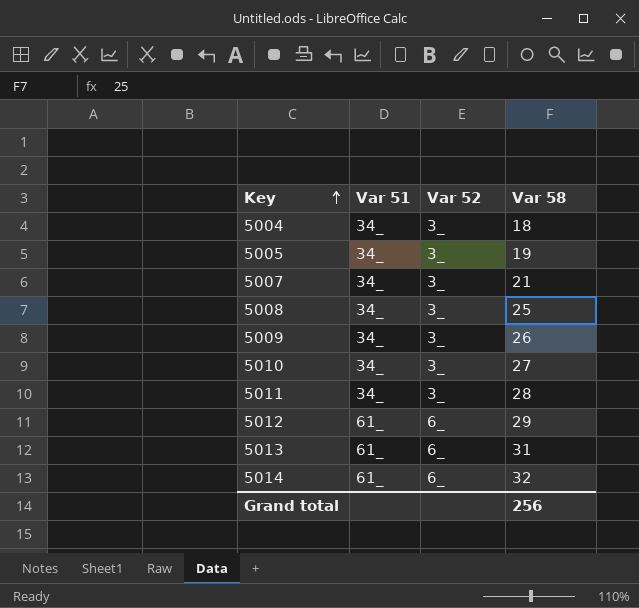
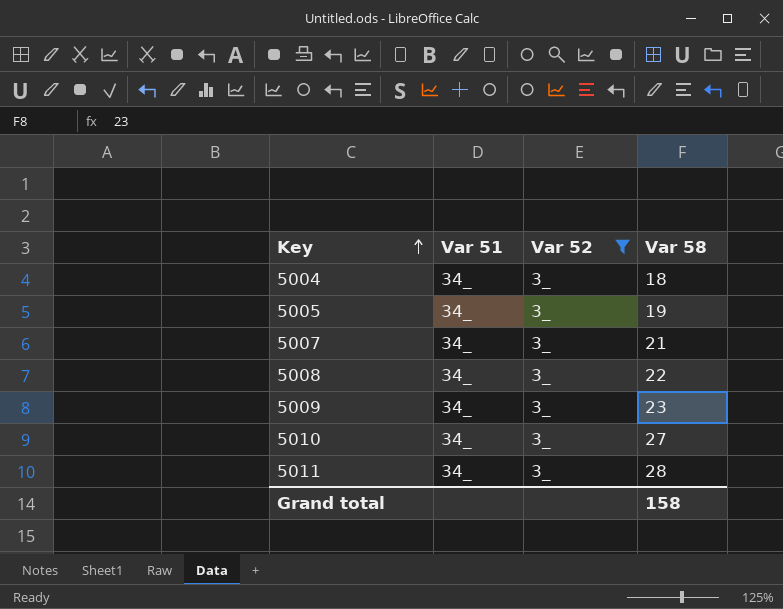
filter: none -> Var 52 = 3_
5008 | Var 58: 25 -> 22
5009 | Var 58: 26 -> 23
Grand total | Var 58: 256 -> 158

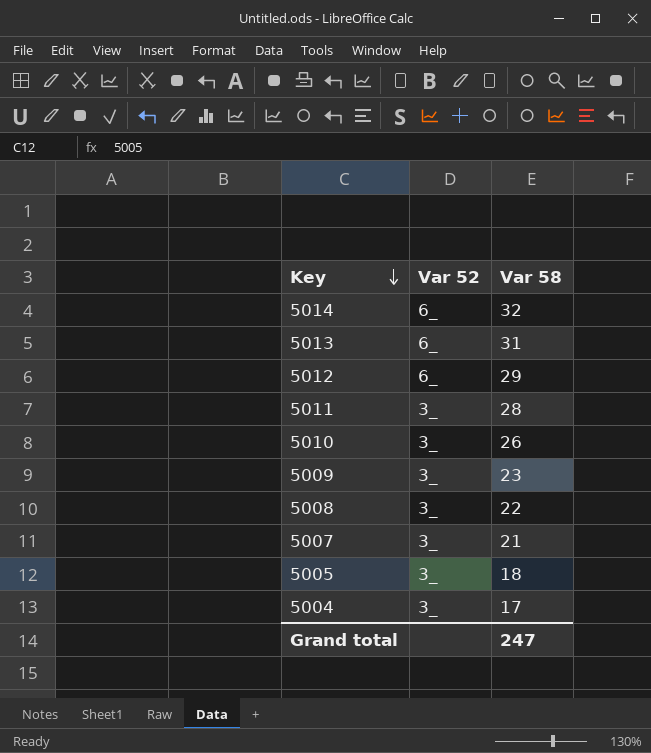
filter: Var 52 = 3_ -> none
row order: Key ascending -> Key descending
column Var 51 | position: 2 -> none
5010 | Var 58: 27 -> 26
5005 | Var 58: 19 -> 18
5004 | Var 58: 18 -> 17
Grand total | Var 58: 158 -> 247

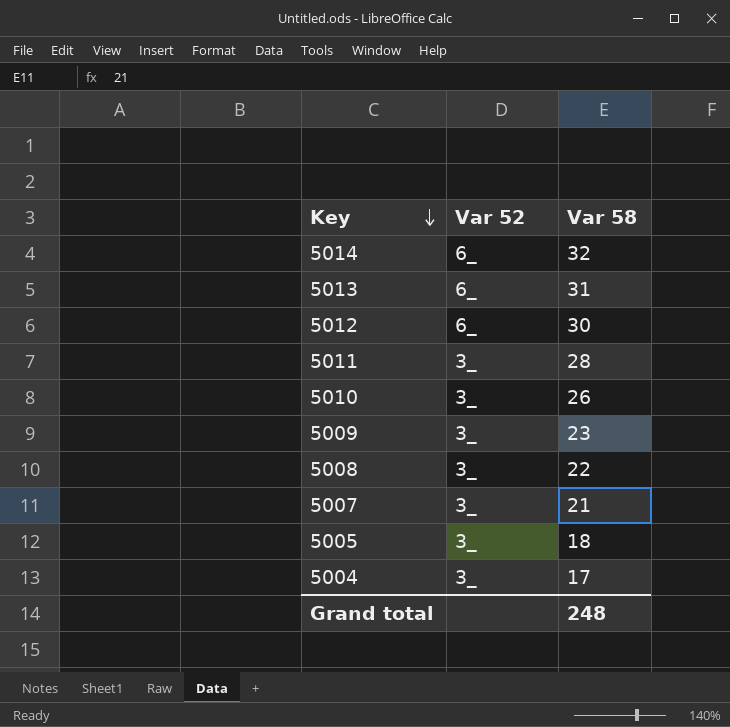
5012 | Var 58: 29 -> 30
Grand total | Var 58: 247 -> 248

